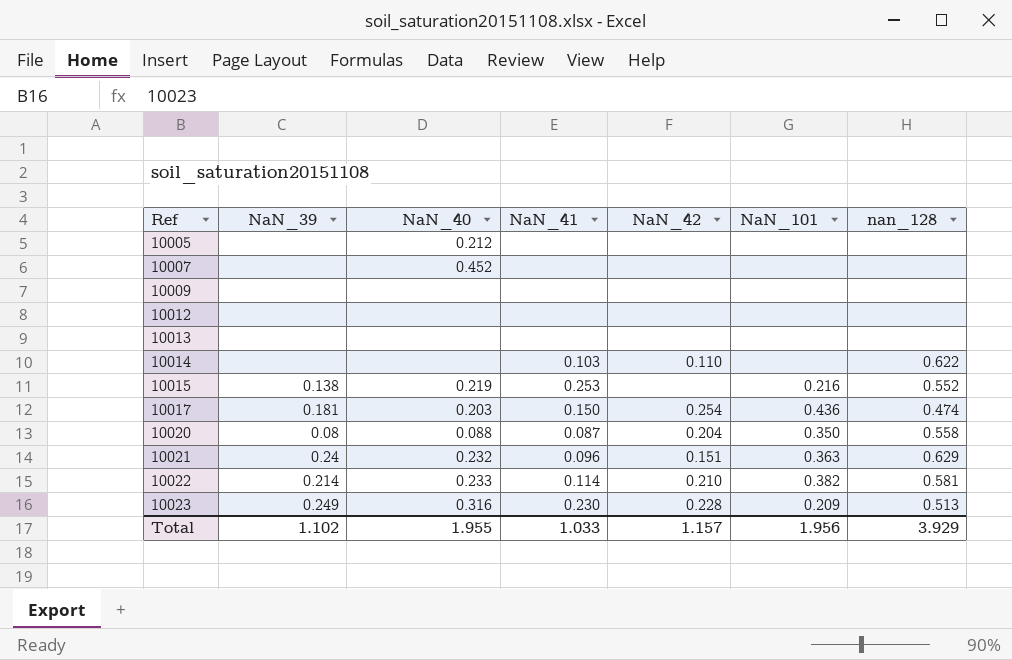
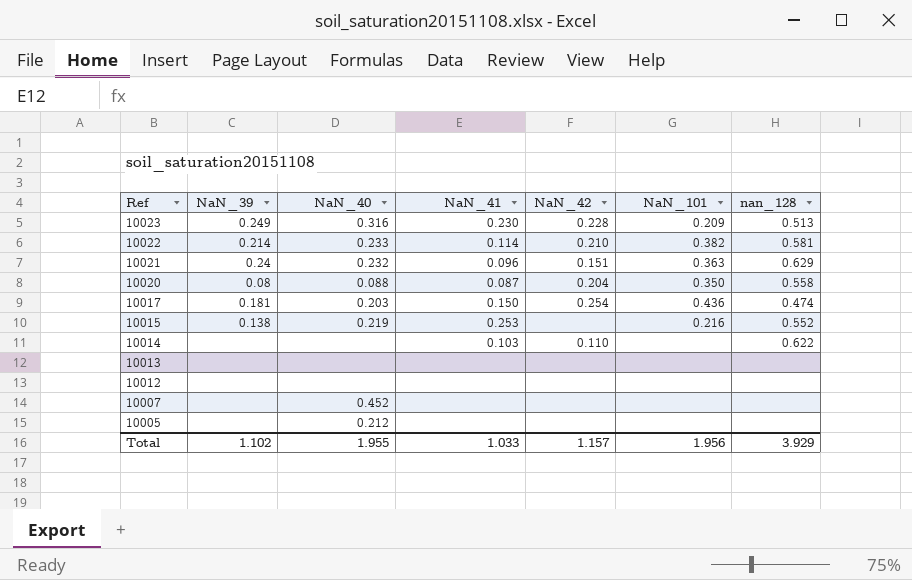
row order: Ref ascending -> Ref descending
row 10009: none | none | none | none | none | none -> none

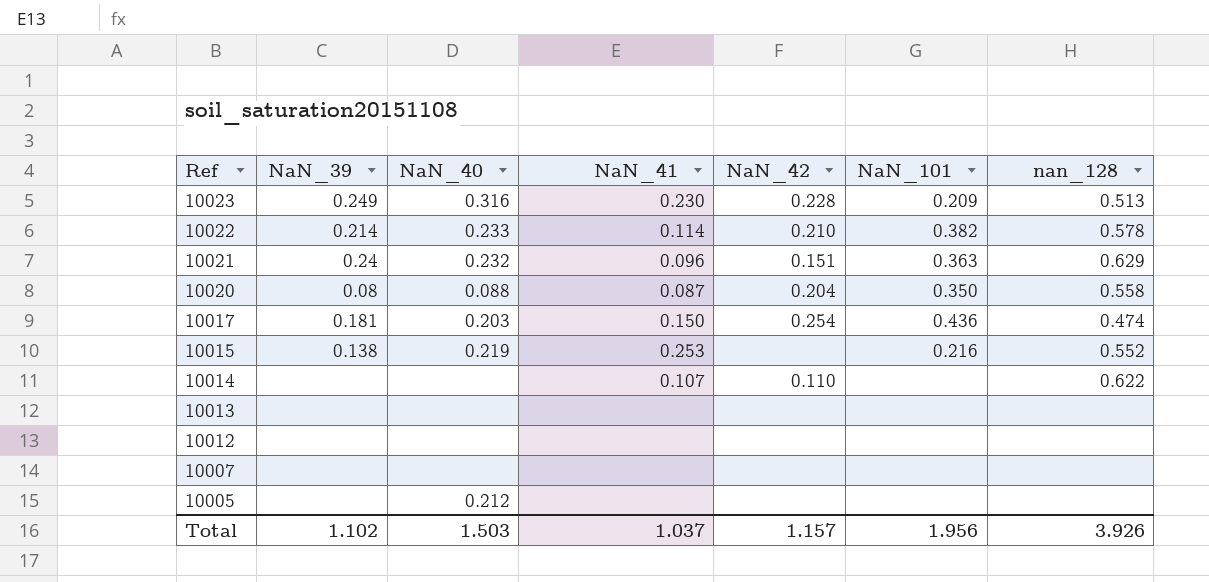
10022 | nan_128: 0.581 -> 0.578
10014 | NaN_41: 0.103 -> 0.107
10007 | NaN_40: 0.452 -> none
Total | NaN_40: 1.955 -> 1.503
Total | NaN_41: 1.033 -> 1.037
Total | nan_128: 3.929 -> 3.926

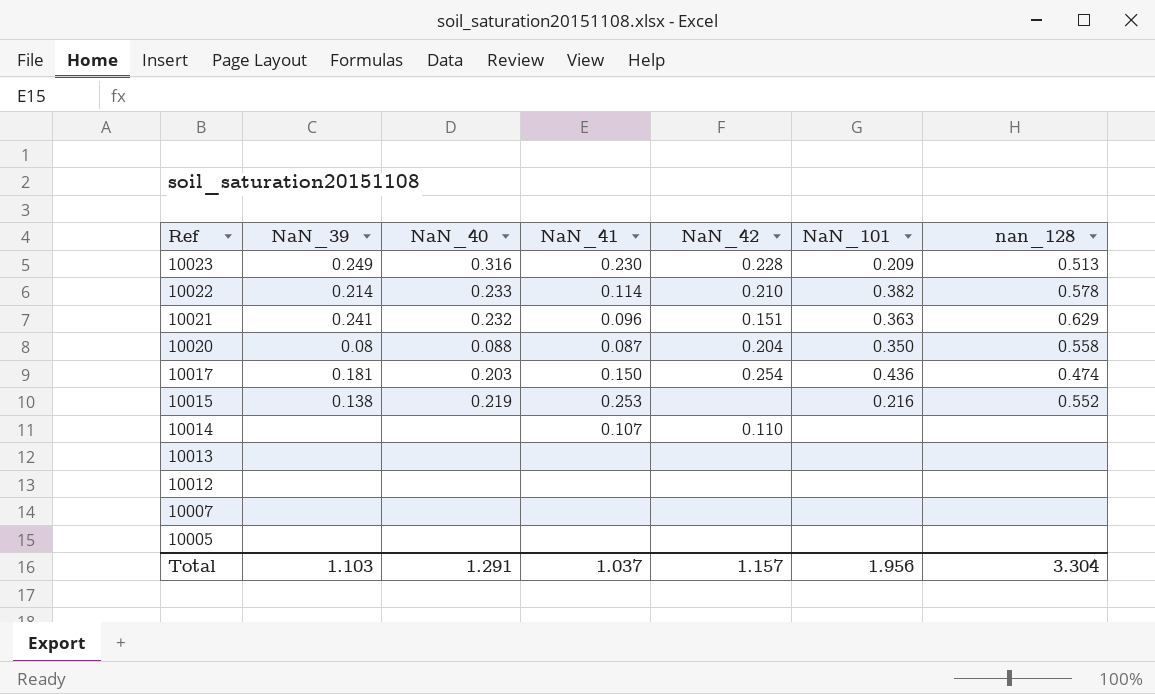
10021 | NaN_39: 0.24 -> 0.241
10014 | nan_128: 0.622 -> none
10005 | NaN_40: 0.212 -> none
Total | NaN_39: 1.102 -> 1.103
Total | NaN_40: 1.503 -> 1.291
Total | nan_128: 3.926 -> 3.304

